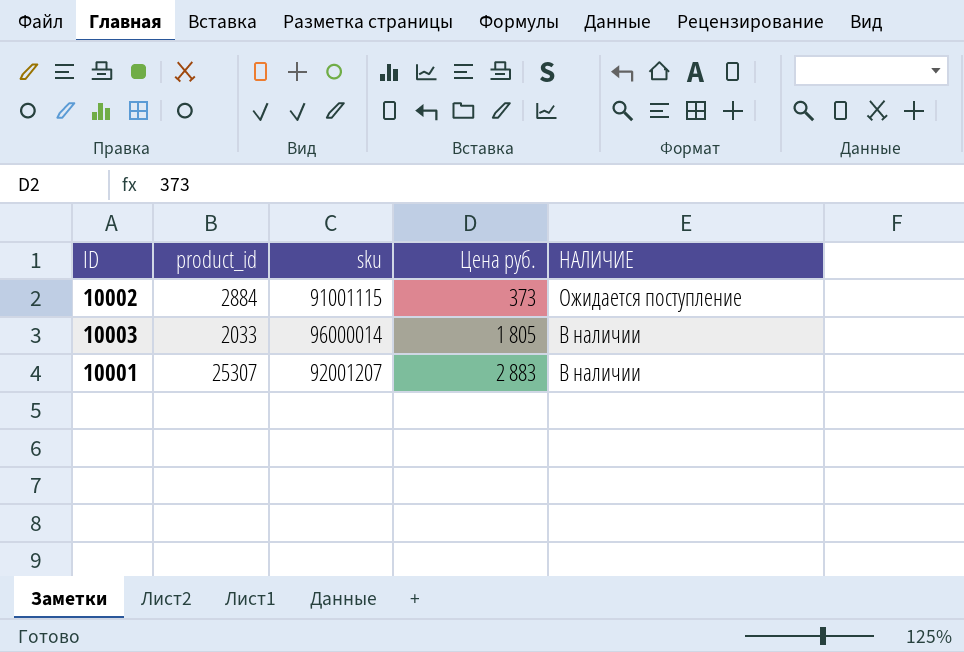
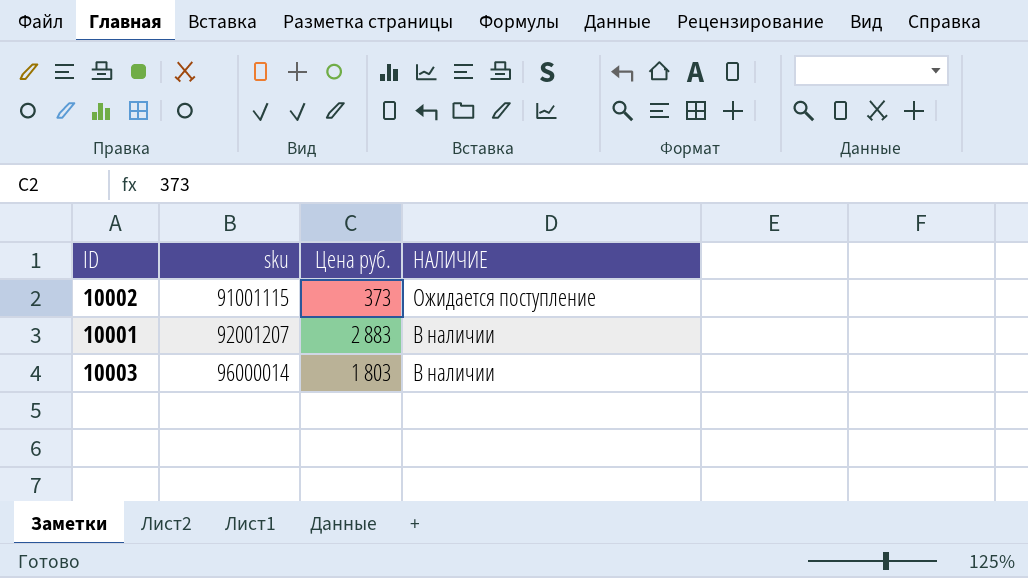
row order: Цена руб. ascending -> sku ascending
column product_id | position: 2 -> none
10003 | Цена руб.: 1 805 -> 1 803

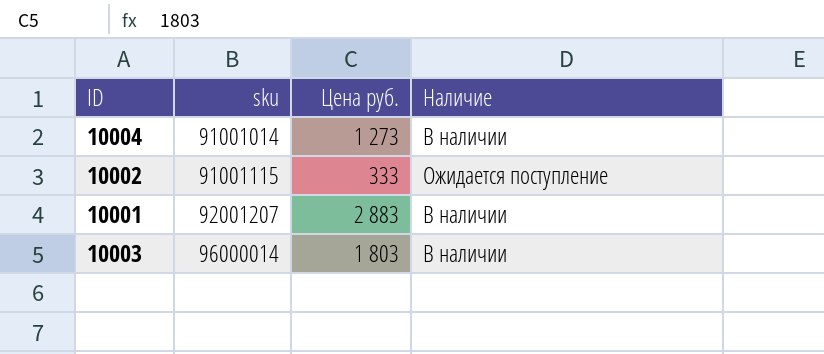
column name: НАЛИЧИЕ -> Наличие
row 10004: none -> 91001014 | 1 273 | В наличии
10002 | Цена руб.: 373 -> 333

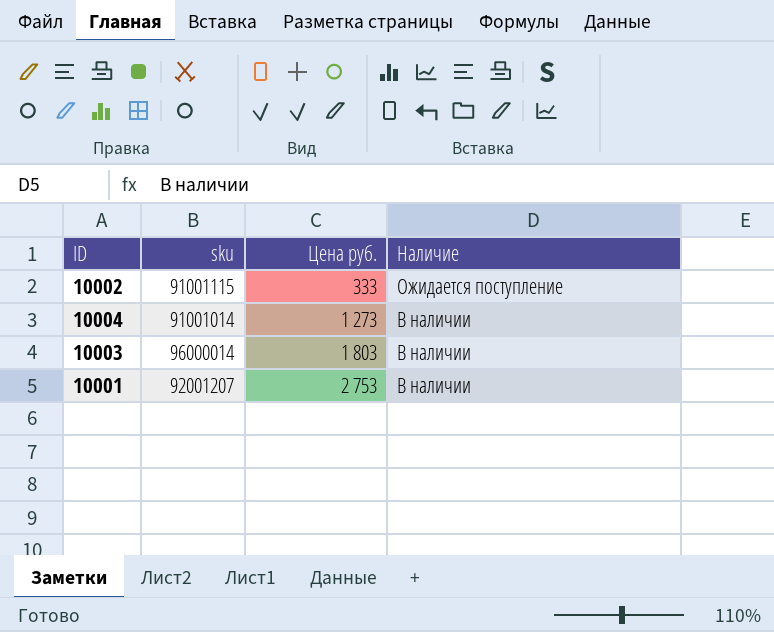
row order: sku ascending -> Цена руб. ascending
10001 | Цена руб.: 2 883 -> 2 753

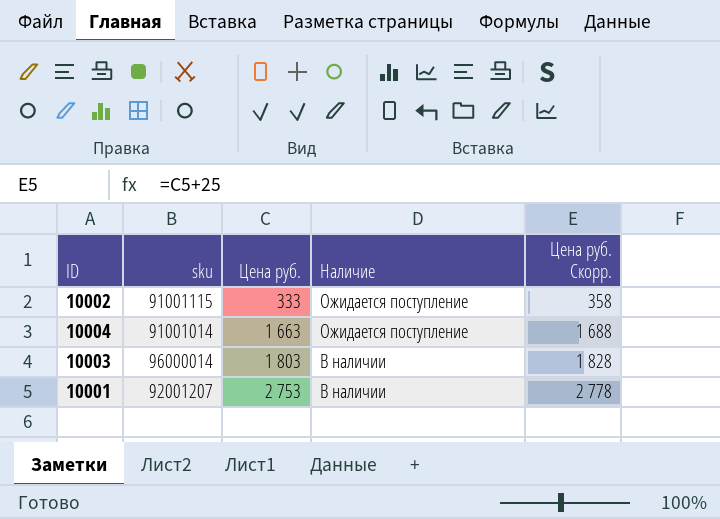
column Цена руб. Скорр. | formula: none -> [Цена руб.] + 25
10004 | Цена руб.: 1 273 -> 1 663
10004 | Наличие: В наличии -> Ожидается поступление

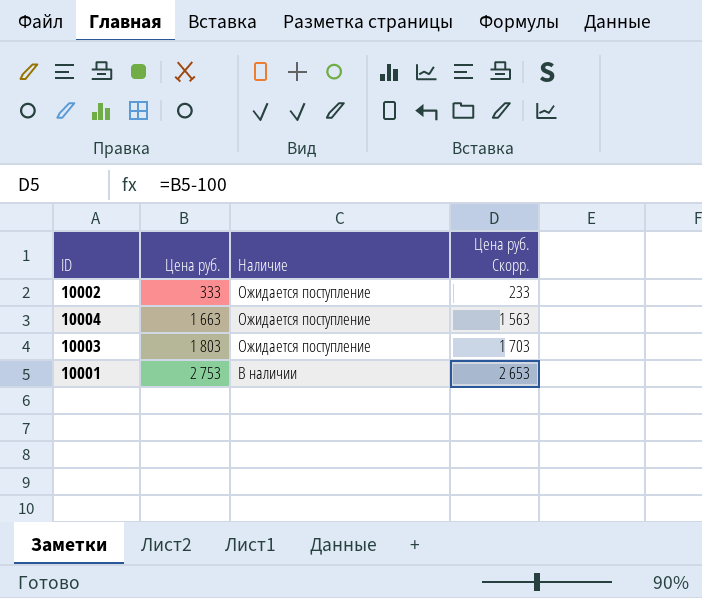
column sku | position: 2 -> none
column Цена руб. Скорр. | formula: [Цена руб.] + 25 -> [Цена руб.] - 100
10003 | Наличие: В наличии -> Ожидается поступление

